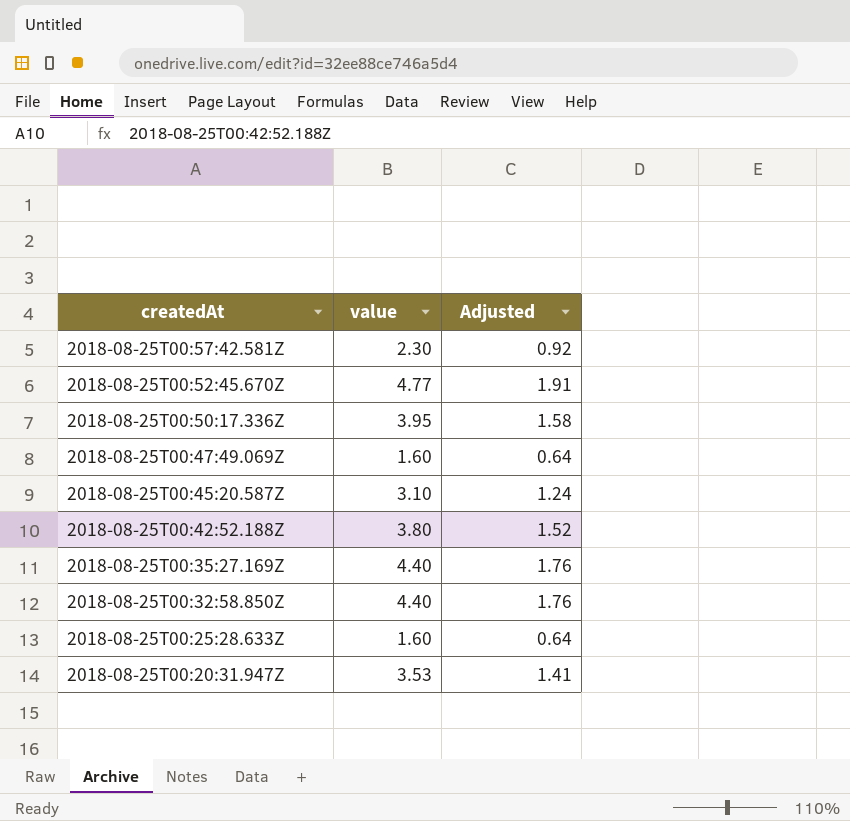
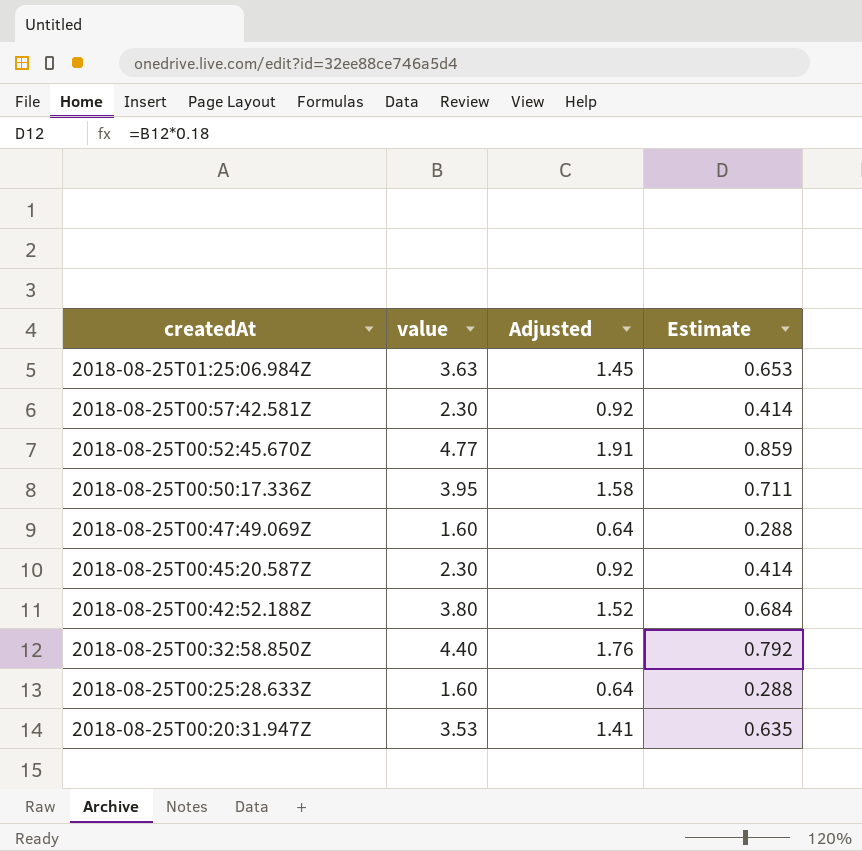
column Estimate | formula: none -> [value] * 0.18
row 2018-08-25T00:35:27.169Z: 4.40 | 1.76 -> none
row 2018-08-25T01:25:06.984Z: none -> 3.63 | 1.45 | 0.653
2018-08-25T00:45:20.587Z | value: 3.10 -> 2.30
2018-08-25T00:45:20.587Z | Adjusted: 1.24 -> 0.92

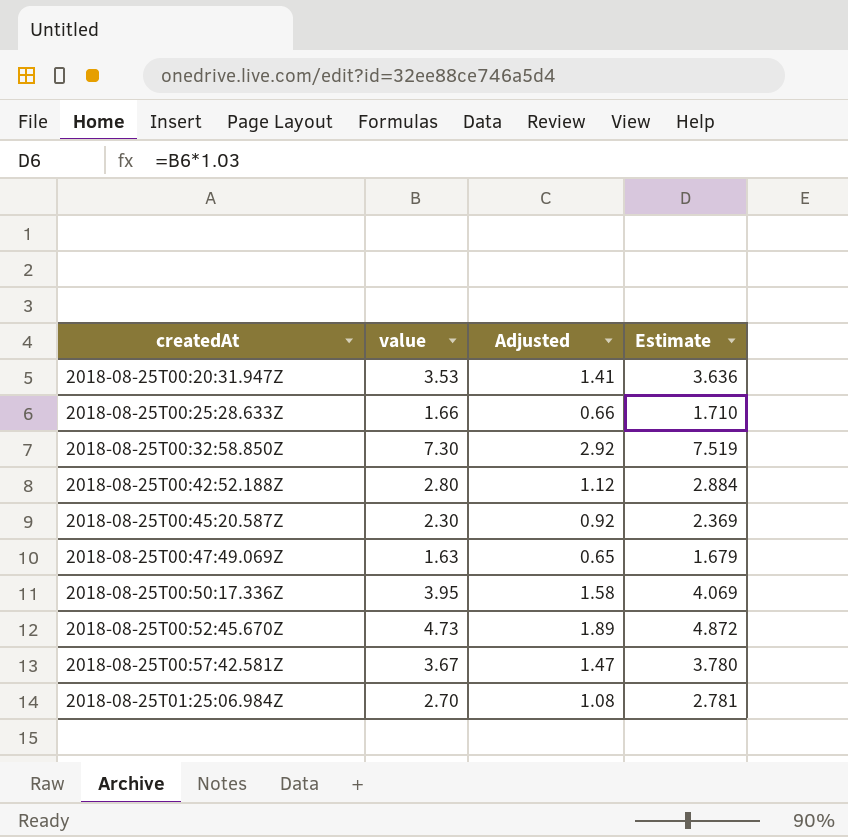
row order: createdAt descending -> createdAt ascending
column Estimate | formula: [value] * 0.18 -> [value] * 1.03
2018-08-25T00:25:28.633Z | value: 1.60 -> 1.66
2018-08-25T00:25:28.633Z | Adjusted: 0.64 -> 0.66
2018-08-25T00:32:58.850Z | value: 4.40 -> 7.30
2018-08-25T00:32:58.850Z | Adjusted: 1.76 -> 2.92
2018-08-25T00:42:52.188Z | value: 3.80 -> 2.80
2018-08-25T00:42:52.188Z | Adjusted: 1.52 -> 1.12
2018-08-25T00:47:49.069Z | value: 1.60 -> 1.63
2018-08-25T00:47:49.069Z | Adjusted: 0.64 -> 0.65
2018-08-25T00:52:45.670Z | value: 4.77 -> 4.73
2018-08-25T00:52:45.670Z | Adjusted: 1.91 -> 1.89
2018-08-25T00:57:42.581Z | value: 2.30 -> 3.67
2018-08-25T00:57:42.581Z | Adjusted: 0.92 -> 1.47
2018-08-25T01:25:06.984Z | value: 3.63 -> 2.70
2018-08-25T01:25:06.984Z | Adjusted: 1.45 -> 1.08

